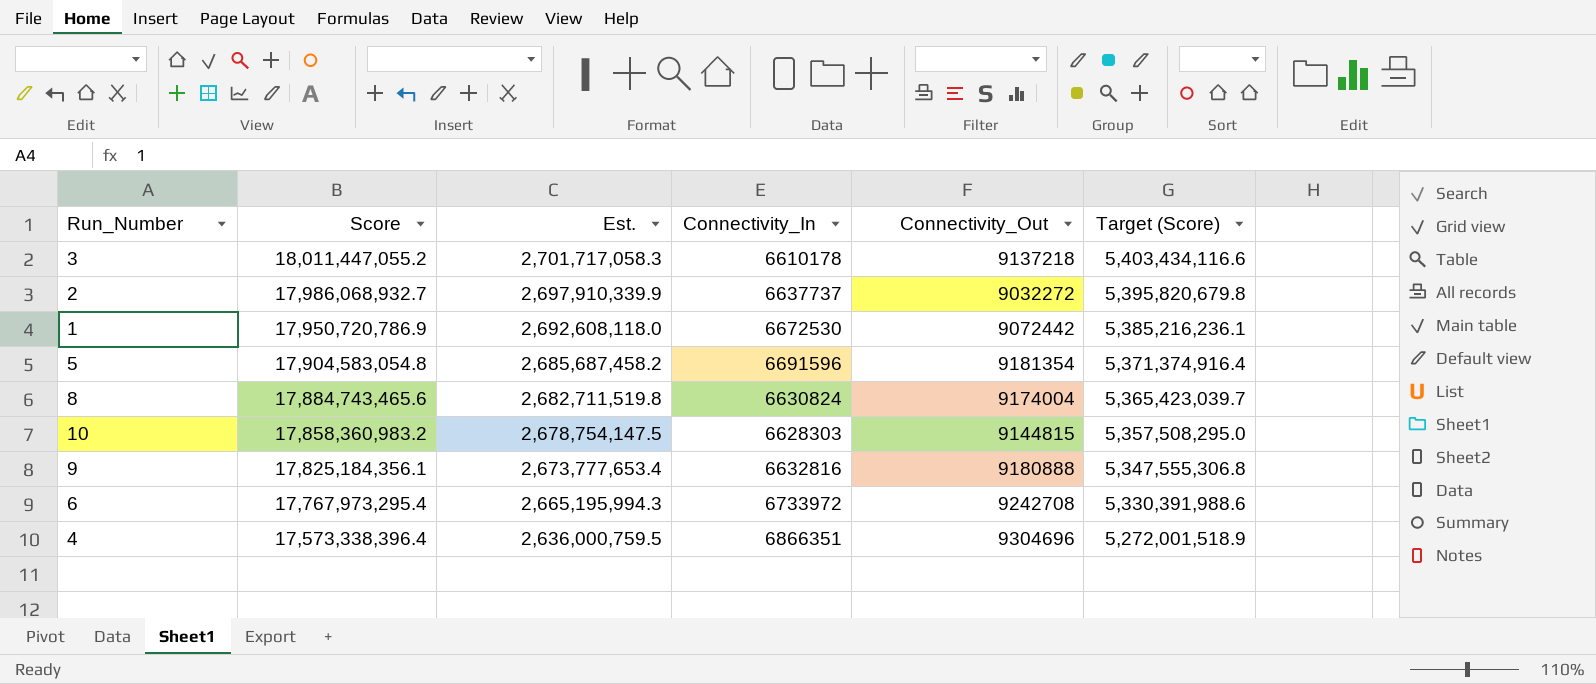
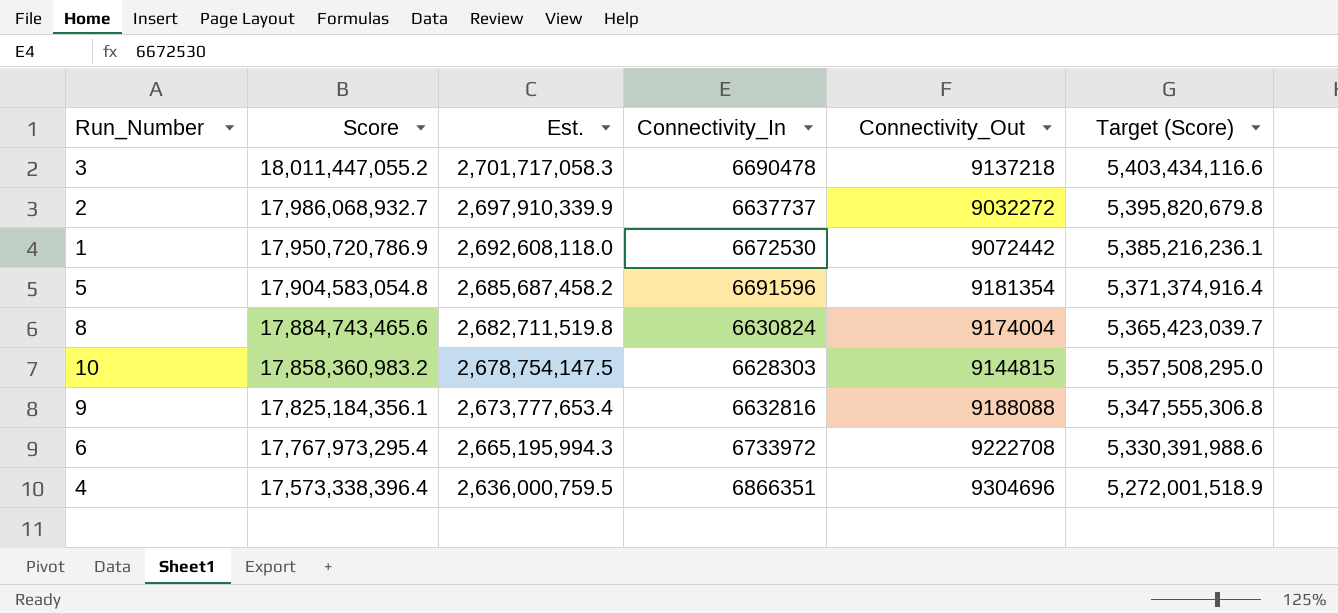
3 | Connectivity_In: 6610178 -> 6690478
9 | Connectivity_Out: 9180888 -> 9188088
6 | Connectivity_Out: 9242708 -> 9222708

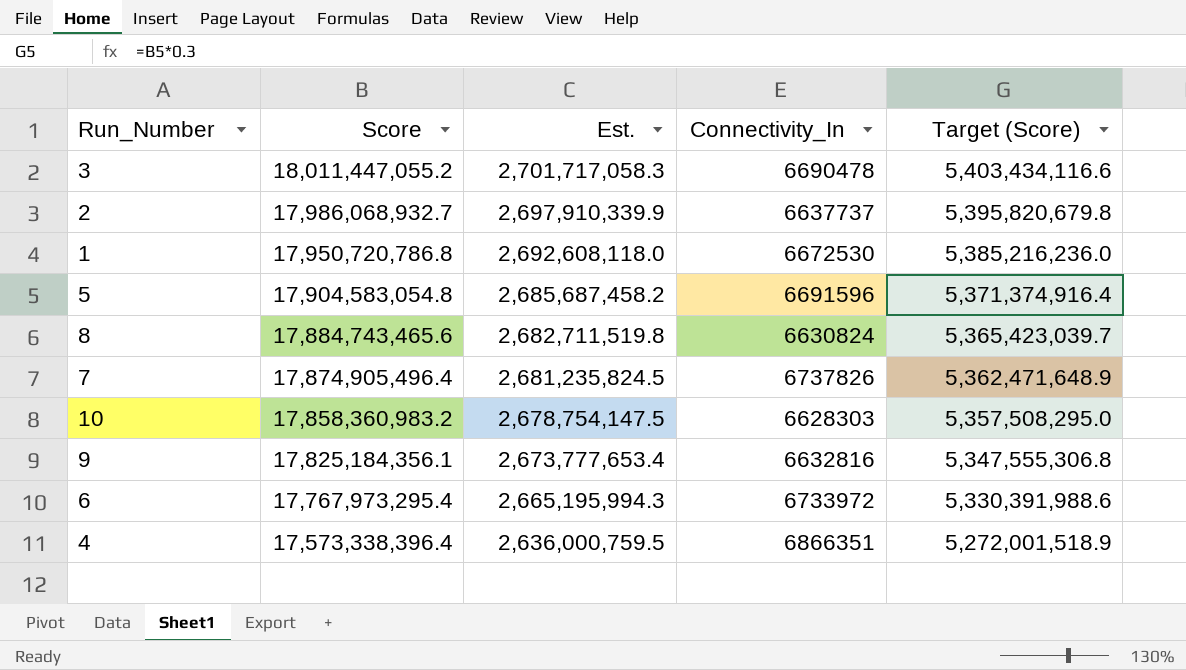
column Connectivity_Out | position: 5 -> none
1 | Score: 17,950,720,786.9 -> 17,950,720,786.8
1 | Target (Score): 5,385,216,236.1 -> 5,385,216,236.0
row 7: none -> 17,874,905,496.4 | 2,681,235,824.5 | 6737826 | 5,362,471,648.9

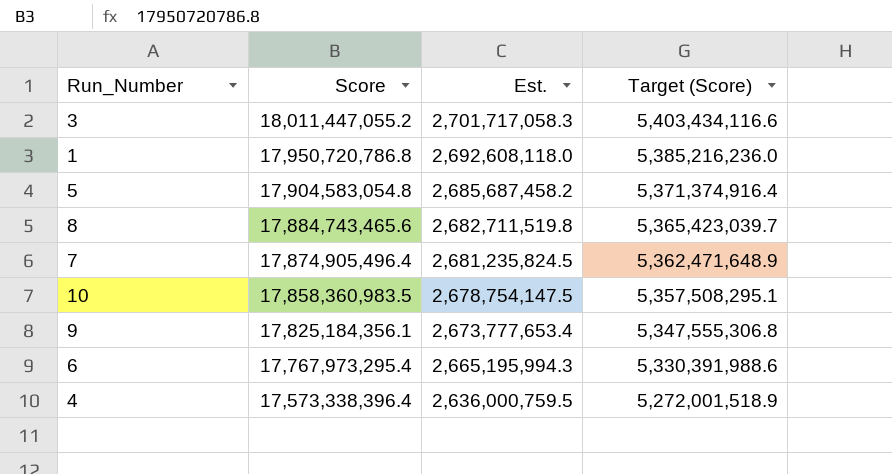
column Connectivity_In | position: 4 -> none
row 2: 17,986,068,932.7 | 2,697,910,339.9 | 6637737 | 5,395,820,679.8 -> none
10 | Score: 17,858,360,983.2 -> 17,858,360,983.5
10 | Target (Score): 5,357,508,295.0 -> 5,357,508,295.1

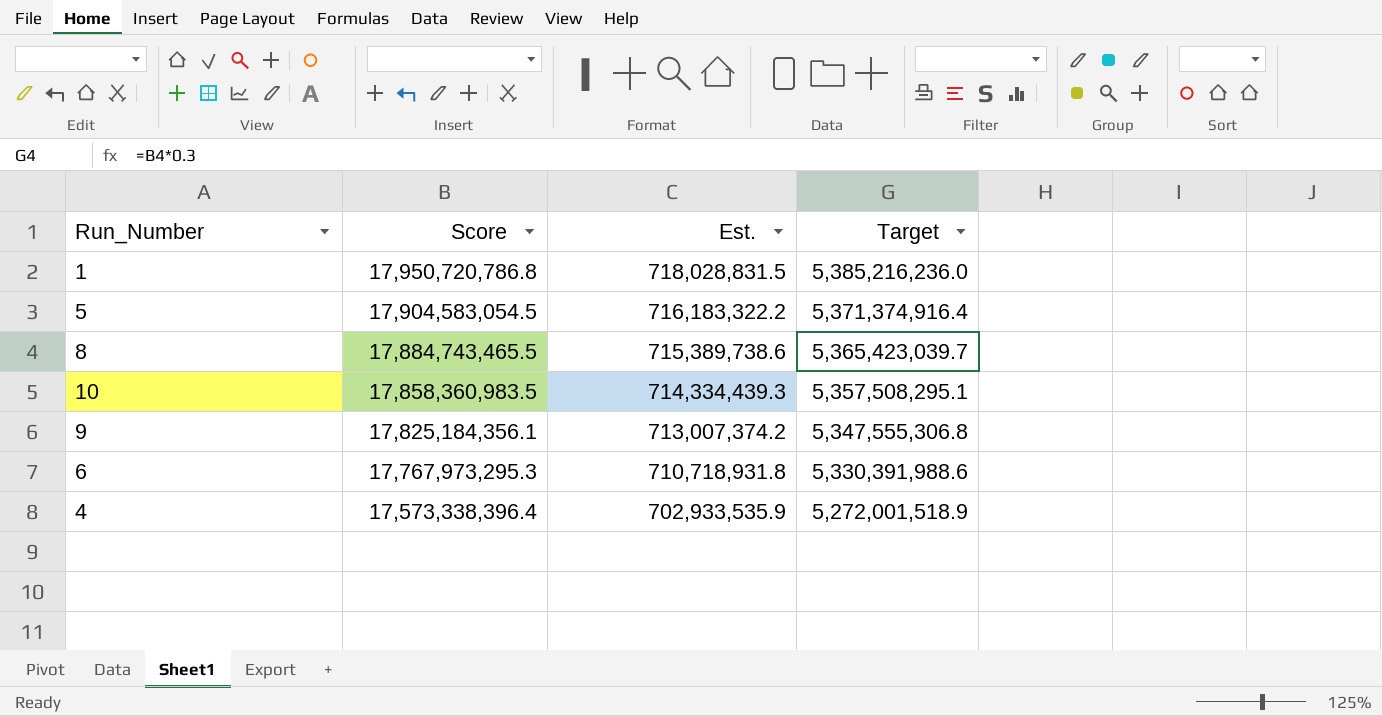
column Est. | formula: [Score] * 0.15 -> [Score] * 0.04
column name: Target (Score) -> Target
row 3: 18,011,447,055.2 | 2,701,717,058.3 | 5,403,434,116.6 -> none
row 7: 17,874,905,496.4 | 2,681,235,824.5 | 5,362,471,648.9 -> none
5 | Score: 17,904,583,054.8 -> 17,904,583,054.5
8 | Score: 17,884,743,465.6 -> 17,884,743,465.5
6 | Score: 17,767,973,295.4 -> 17,767,973,295.3

